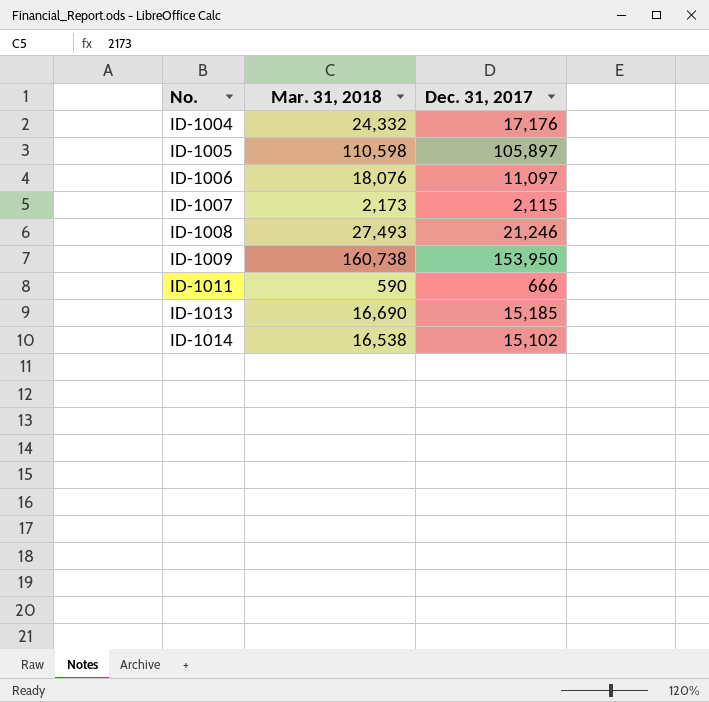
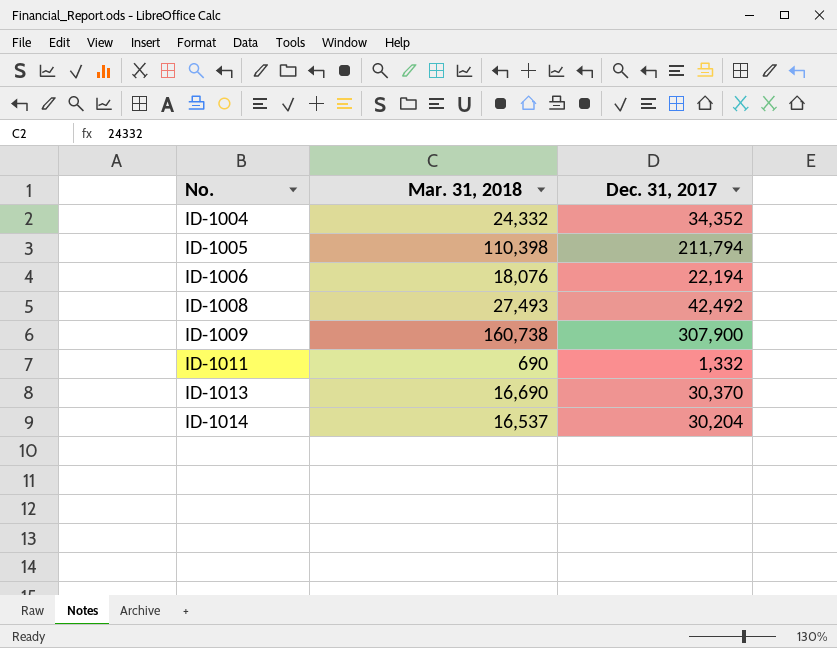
row ID-1007: 2,173 | 2,115 -> none
ID-1004 | Dec. 31, 2017: 17,176 -> 34,352
ID-1005 | Mar. 31, 2018: 110,598 -> 110,398
ID-1005 | Dec. 31, 2017: 105,897 -> 211,794
ID-1006 | Dec. 31, 2017: 11,097 -> 22,194
ID-1008 | Dec. 31, 2017: 21,246 -> 42,492
ID-1009 | Dec. 31, 2017: 153,950 -> 307,900
ID-1011 | Mar. 31, 2018: 590 -> 690
ID-1011 | Dec. 31, 2017: 666 -> 1,332
ID-1013 | Dec. 31, 2017: 15,185 -> 30,370
ID-1014 | Mar. 31, 2018: 16,538 -> 16,537
ID-1014 | Dec. 31, 2017: 15,102 -> 30,204

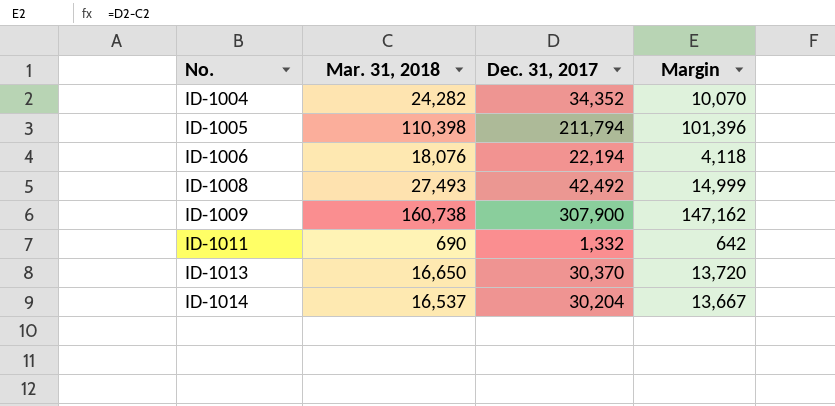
column Margin | formula: none -> [Dec. 31, 2017] - [Mar. 31, 2018]
ID-1004 | Mar. 31, 2018: 24,332 -> 24,282
ID-1013 | Mar. 31, 2018: 16,690 -> 16,650

